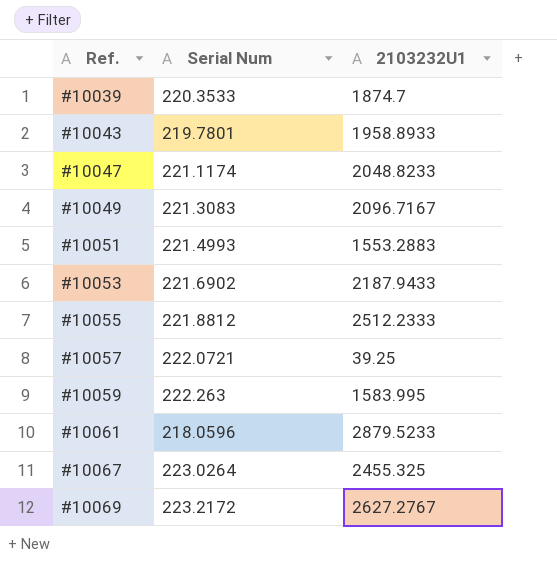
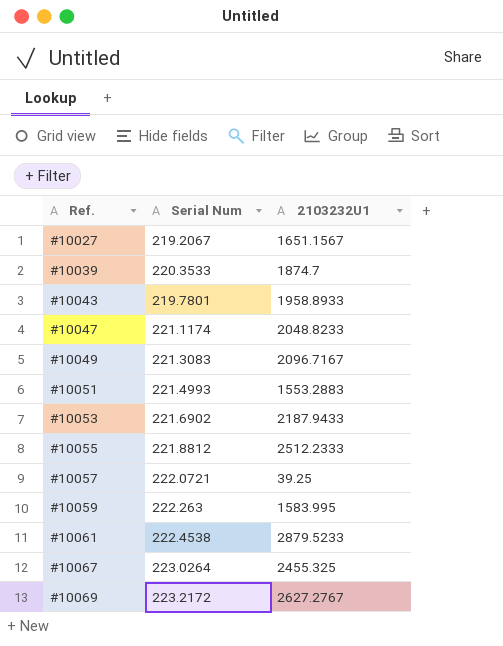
row #10027: none -> 219.2067 | 1651.1567
#10061 | Serial Num: 218.0596 -> 222.4538

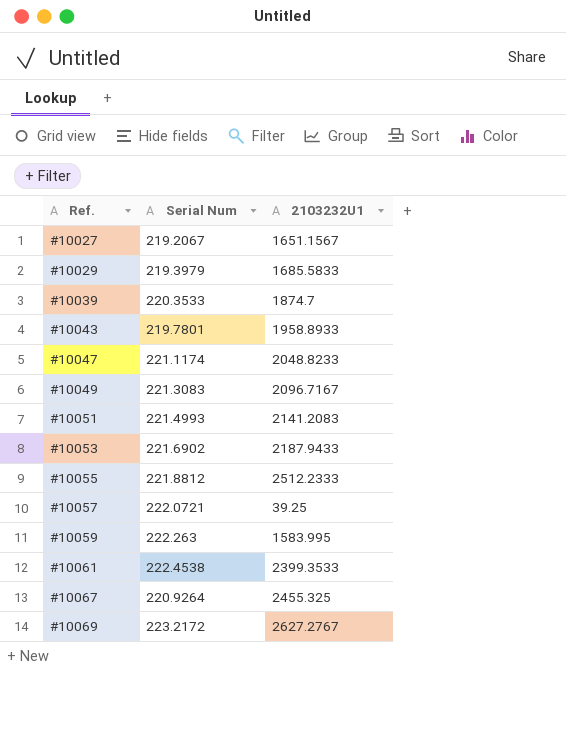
row #10029: none -> 219.3979 | 1685.5833
#10051 | 2103232U1: 1553.2883 -> 2141.2083
#10061 | 2103232U1: 2879.5233 -> 2399.3533
#10067 | Serial Num: 223.0264 -> 220.9264

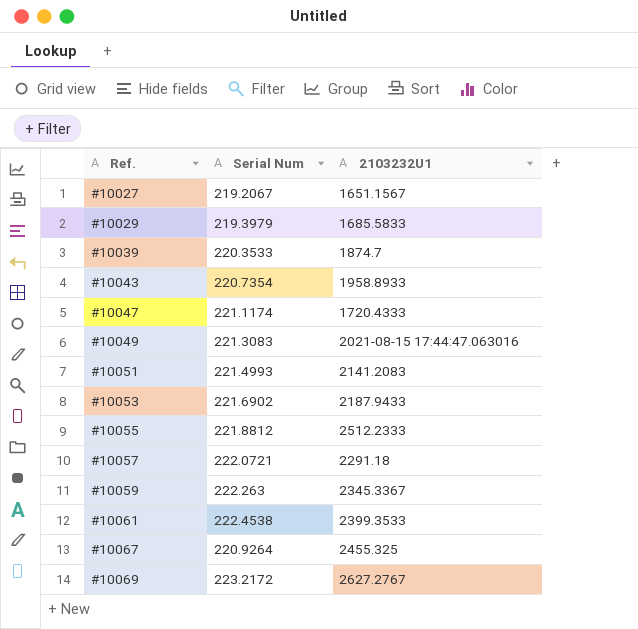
#10043 | Serial Num: 219.7801 -> 220.7354
#10047 | 2103232U1: 2048.8233 -> 1720.4333
#10049 | 2103232U1: 2096.7167 -> 2021-08-15 17:44:47.063016
#10057 | 2103232U1: 39.25 -> 2291.18
#10059 | 2103232U1: 1583.995 -> 2345.3367

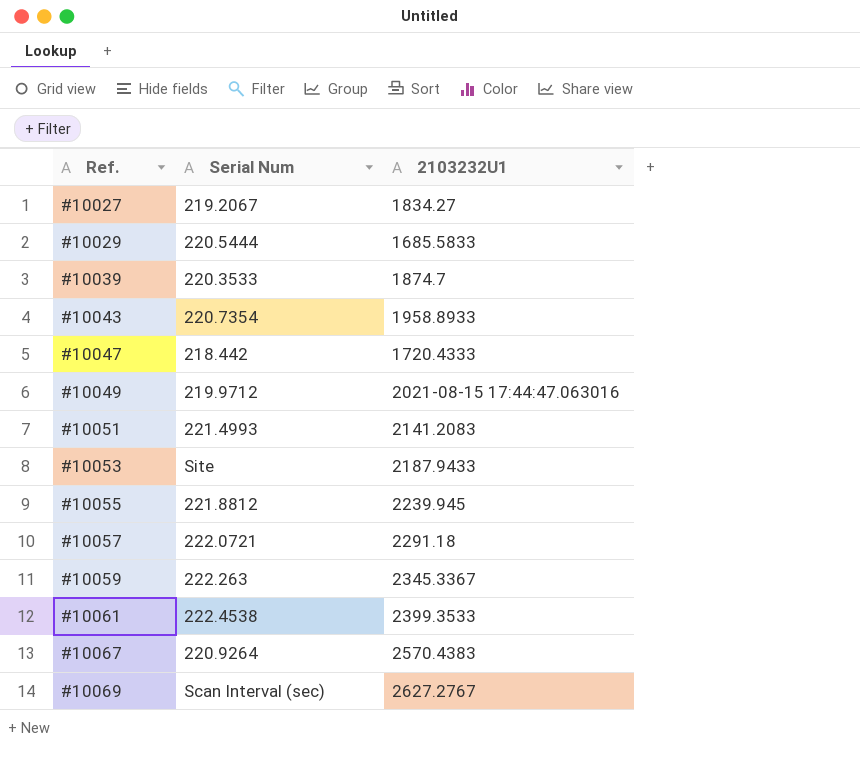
#10027 | 2103232U1: 1651.1567 -> 1834.27
#10029 | Serial Num: 219.3979 -> 220.5444
#10047 | Serial Num: 221.1174 -> 218.442
#10049 | Serial Num: 221.3083 -> 219.9712
#10053 | Serial Num: 221.6902 -> Site
#10055 | 2103232U1: 2512.2333 -> 2239.945
#10067 | 2103232U1: 2455.325 -> 2570.4383
#10069 | Serial Num: 223.2172 -> Scan Interval (sec)

